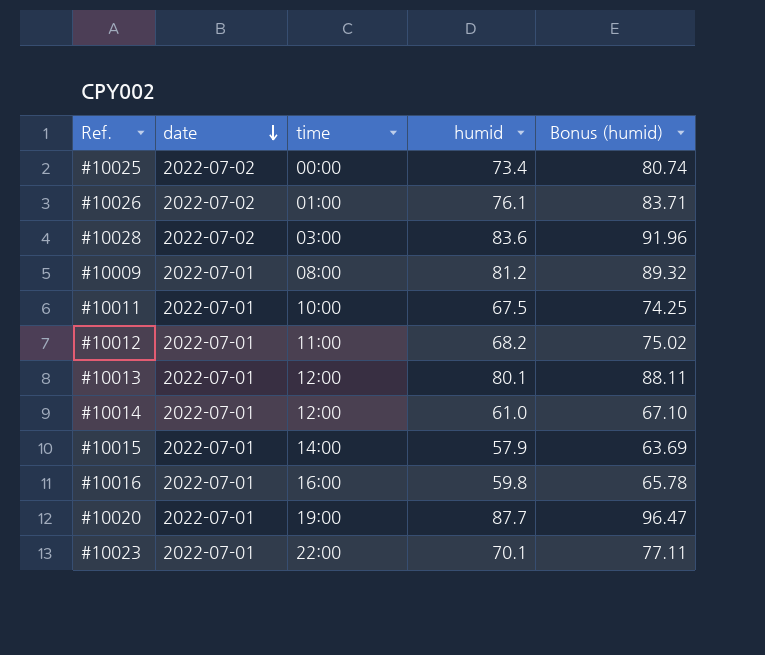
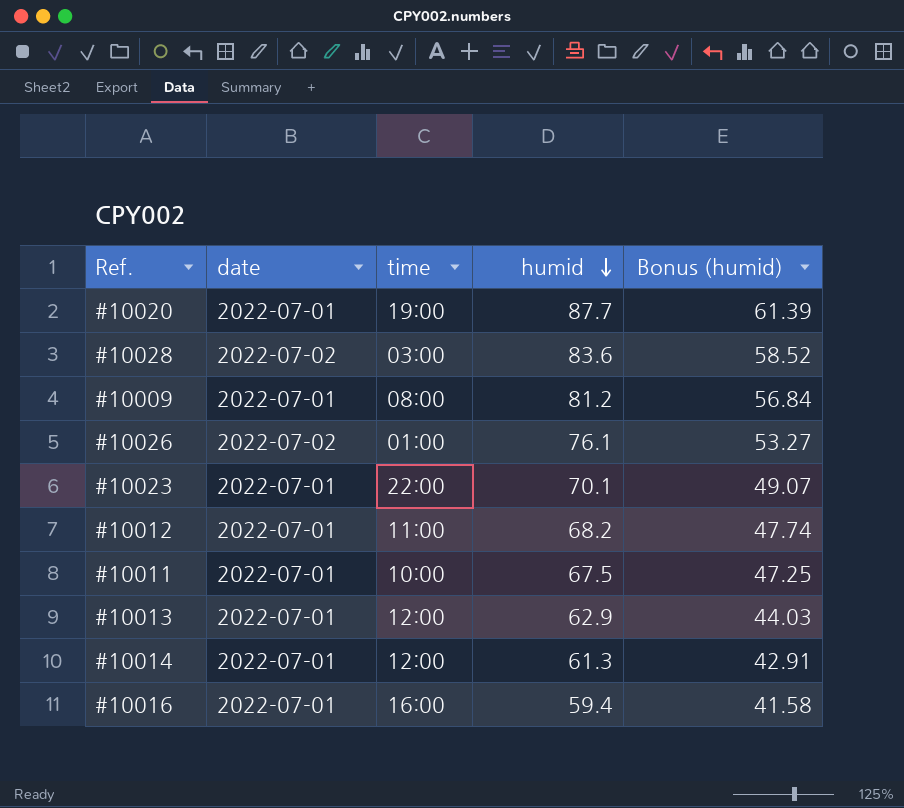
row order: date descending -> humid descending
column Bonus (humid) | formula: [humid] * 1.1 -> [humid] * 0.7
row #10025: 2022-07-02 | 00:00 | 73.4 | 80.74 -> none
row #10015: 2022-07-01 | 14:00 | 57.9 | 63.69 -> none
#10013 | humid: 80.1 -> 62.9
#10014 | humid: 61.0 -> 61.3
#10016 | humid: 59.8 -> 59.4

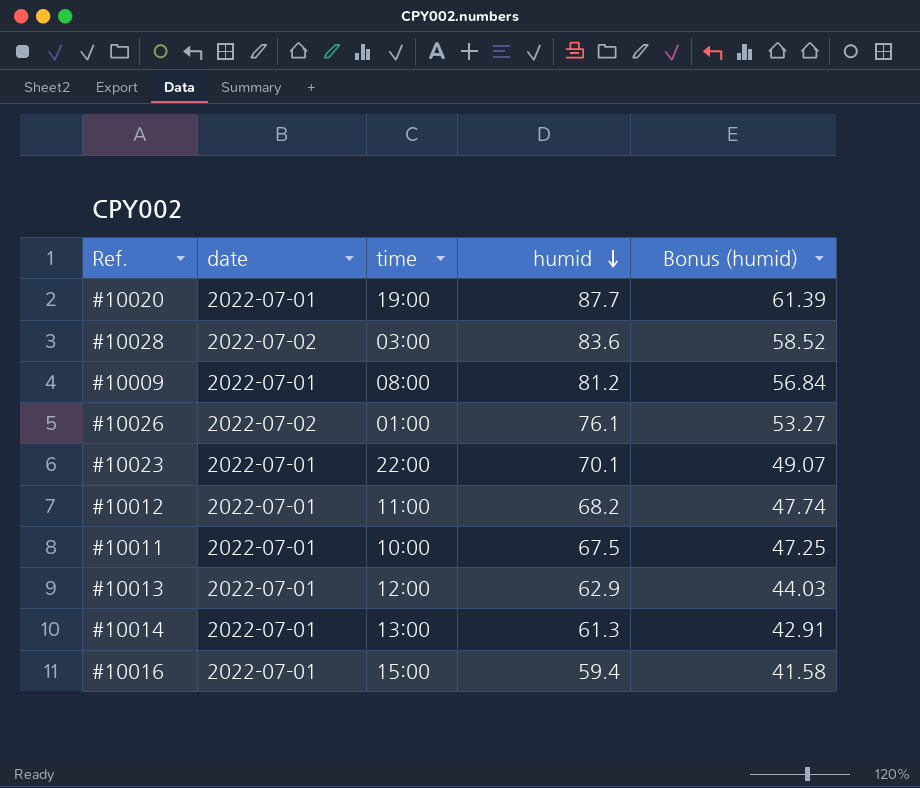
#10014 | time: 12:00 -> 13:00
#10016 | time: 16:00 -> 15:00

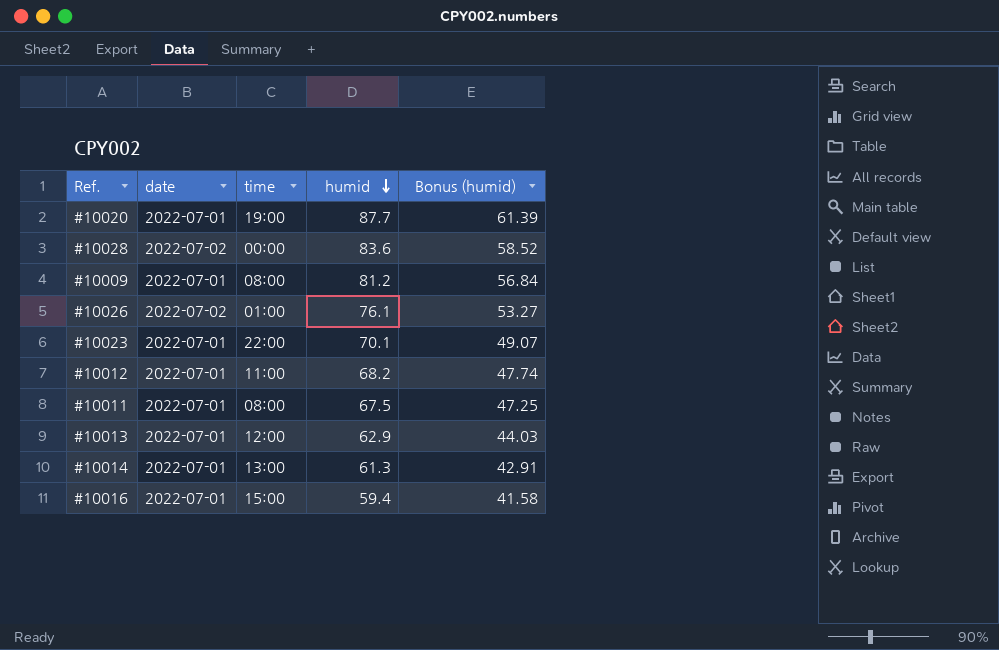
#10028 | time: 03:00 -> 00:00
#10011 | time: 10:00 -> 08:00

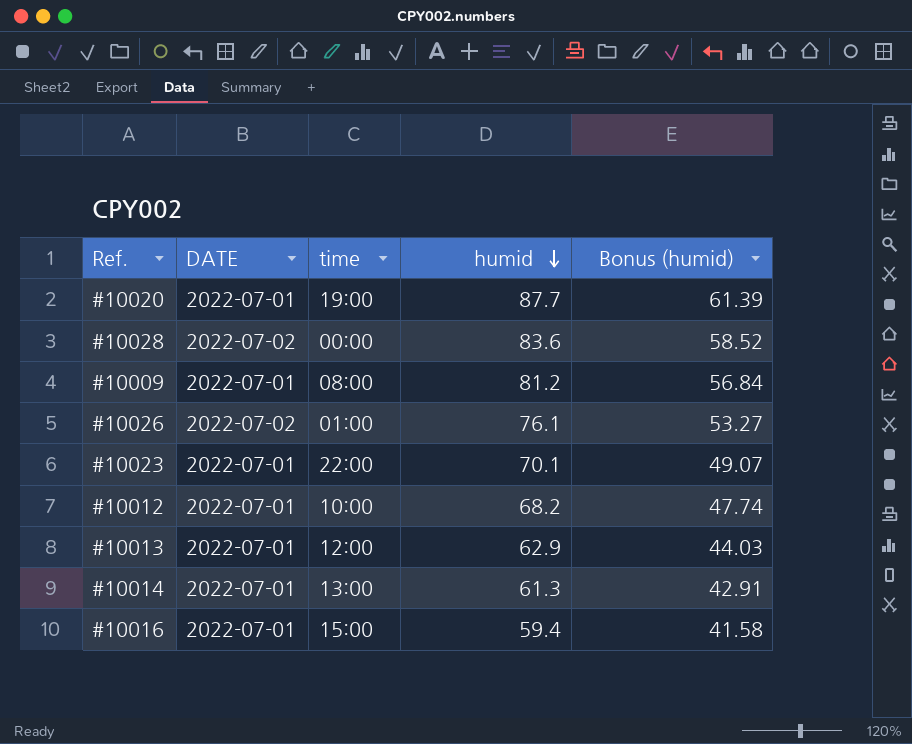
column name: date -> DATE
row #10011: 2022-07-01 | 08:00 | 67.5 | 47.25 -> none
#10012 | time: 11:00 -> 10:00

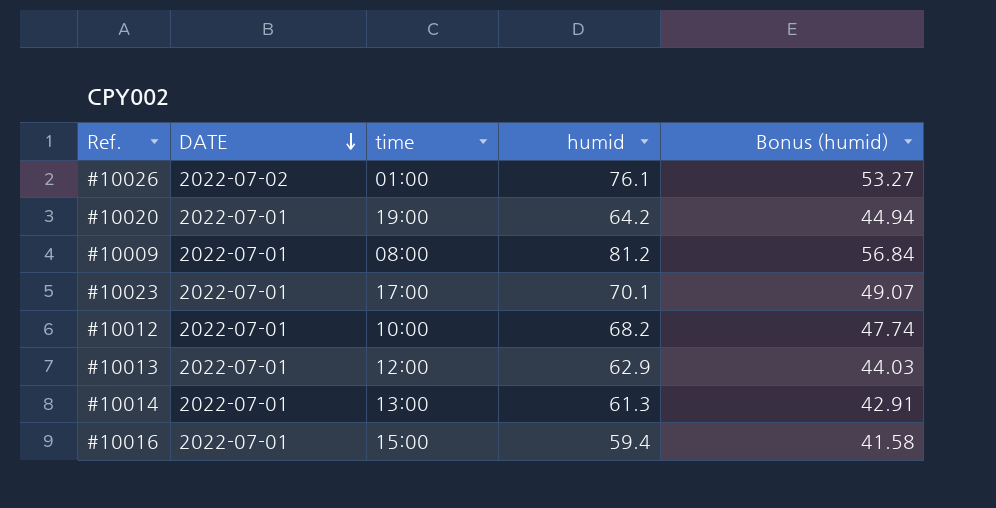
row order: humid descending -> DATE descending
row #10028: 2022-07-02 | 00:00 | 83.6 | 58.52 -> none
#10020 | humid: 87.7 -> 64.2
#10020 | Bonus (humid): 61.39 -> 44.94
#10023 | time: 22:00 -> 17:00

